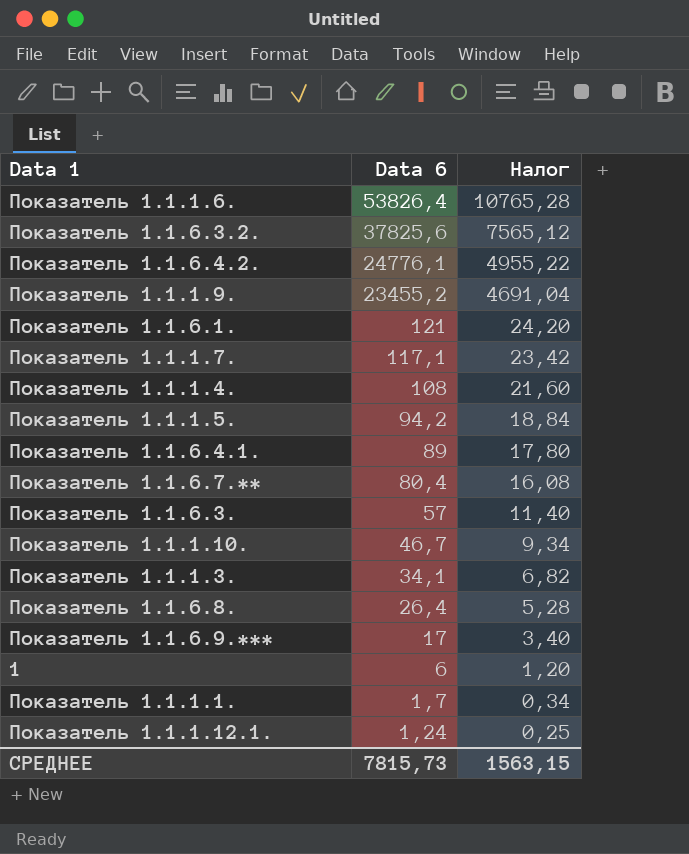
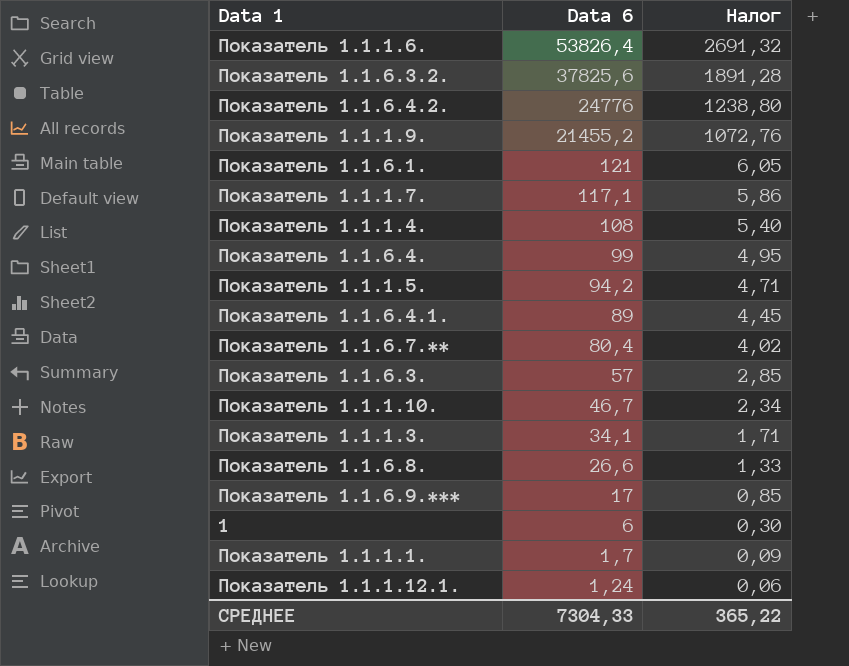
column Налог | formula: [Data 6] * 0,2 -> [Data 6] * 0,05
Показатель 1.1.6.4.2. | Data 6: 24776,1 -> 24776
Показатель 1.1.1.9. | Data 6: 23455,2 -> 21455,2
row Показатель 1.1.6.4.: none -> 99 | 4,95
Показатель 1.1.6.8. | Data 6: 26,4 -> 26,6
СРЕДНЕЕ | Data 6: 7815,73 -> 7304,33
СРЕДНЕЕ | Налог: 1563,15 -> 365,22

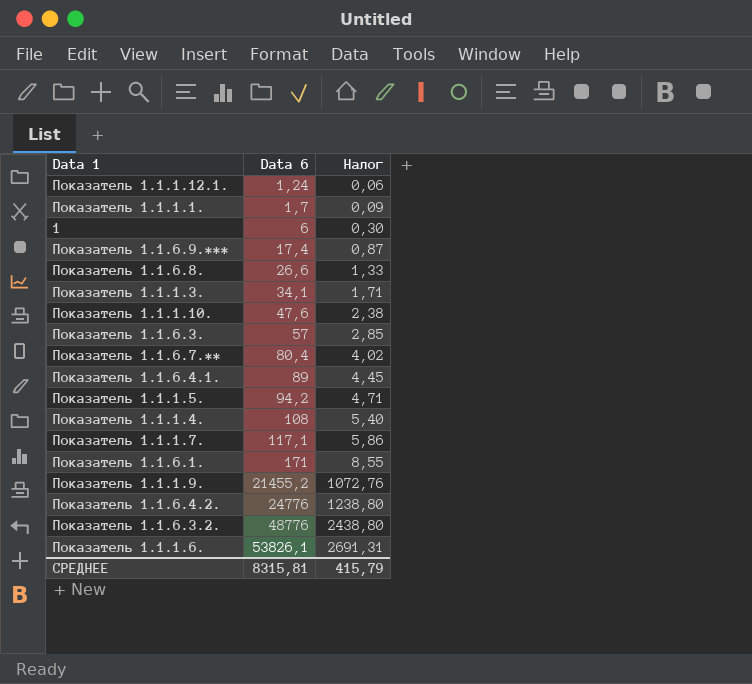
row order: Data 6 descending -> Data 6 ascending
row Показатель 1.1.6.4.: 99 | 4,95 -> none
Показатель 1.1.6.9.*** | Data 6: 17 -> 17,4
Показатель 1.1.6.9.*** | Налог: 0,85 -> 0,87
Показатель 1.1.1.10. | Data 6: 46,7 -> 47,6
Показатель 1.1.1.10. | Налог: 2,34 -> 2,38
Показатель 1.1.6.1. | Data 6: 121 -> 171
Показатель 1.1.6.1. | Налог: 6,05 -> 8,55
Показатель 1.1.6.3.2. | Data 6: 37825,6 -> 48776
Показатель 1.1.6.3.2. | Налог: 1891,28 -> 2438,80
Показатель 1.1.1.6. | Data 6: 53826,4 -> 53826,1
Показатель 1.1.1.6. | Налог: 2691,32 -> 2691,31
СРЕДНЕЕ | Data 6: 7304,33 -> 8315,81
СРЕДНЕЕ | Налог: 365,22 -> 415,79

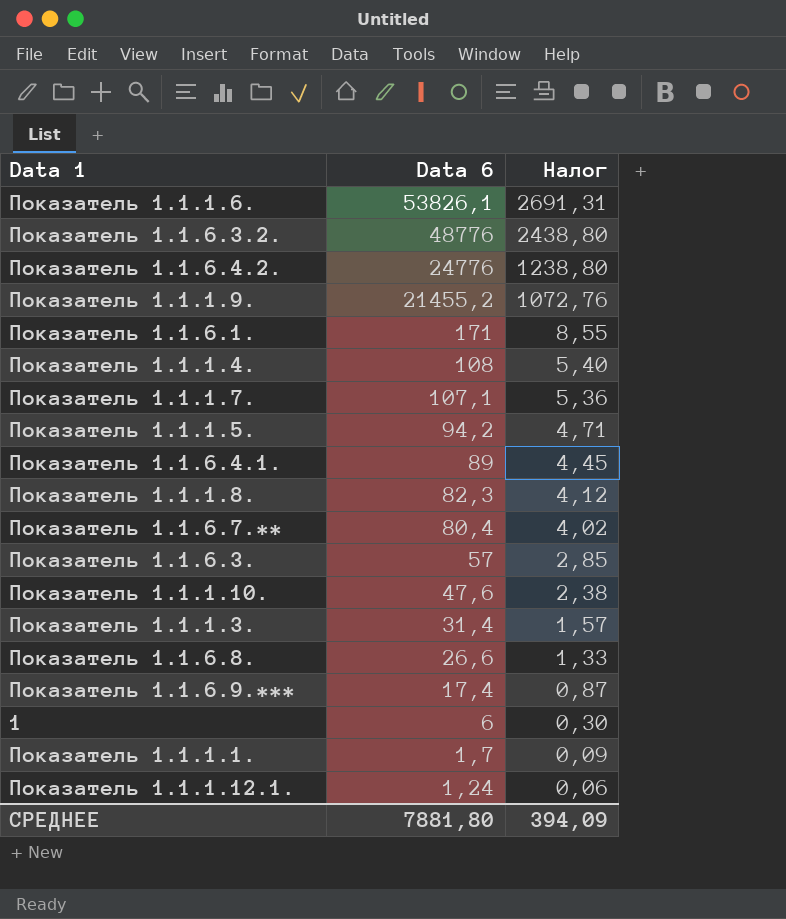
row order: Data 6 ascending -> Data 6 descending
Показатель 1.1.1.7. | Data 6: 117,1 -> 107,1
Показатель 1.1.1.7. | Налог: 5,86 -> 5,36
row Показатель 1.1.1.8.: none -> 82,3 | 4,12
Показатель 1.1.1.3. | Data 6: 34,1 -> 31,4
Показатель 1.1.1.3. | Налог: 1,71 -> 1,57
СРЕДНЕЕ | Data 6: 8315,81 -> 7881,80
СРЕДНЕЕ | Налог: 415,79 -> 394,09

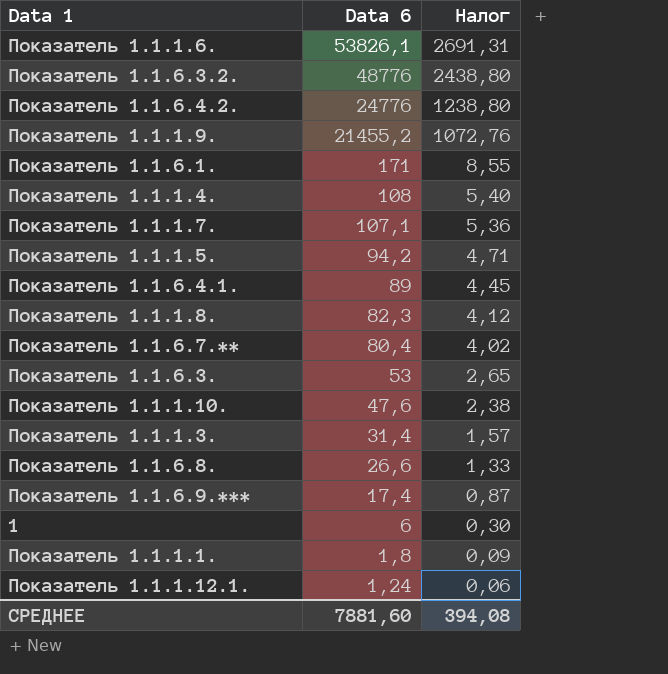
Показатель 1.1.6.3. | Data 6: 57 -> 53
Показатель 1.1.6.3. | Налог: 2,85 -> 2,65
Показатель 1.1.1.1. | Data 6: 1,7 -> 1,8
СРЕДНЕЕ | Data 6: 7881,80 -> 7881,60
СРЕДНЕЕ | Налог: 394,09 -> 394,08

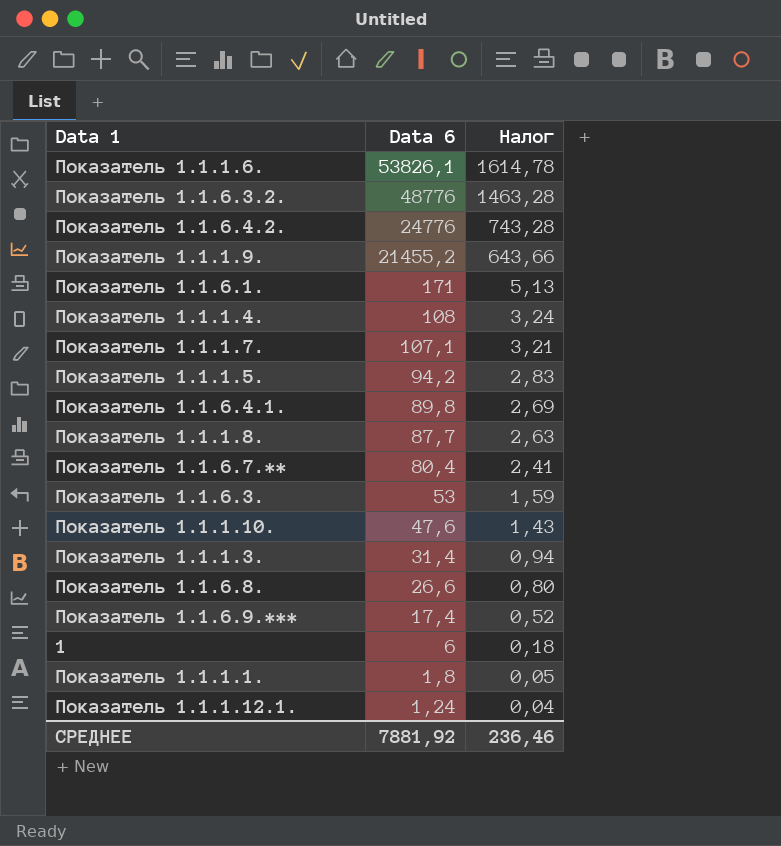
column Налог | formula: [Data 6] * 0,05 -> [Data 6] * 0,03
Показатель 1.1.6.4.1. | Data 6: 89 -> 89,8
Показатель 1.1.1.8. | Data 6: 82,3 -> 87,7
СРЕДНЕЕ | Data 6: 7881,60 -> 7881,92
СРЕДНЕЕ | Налог: 394,08 -> 236,46

